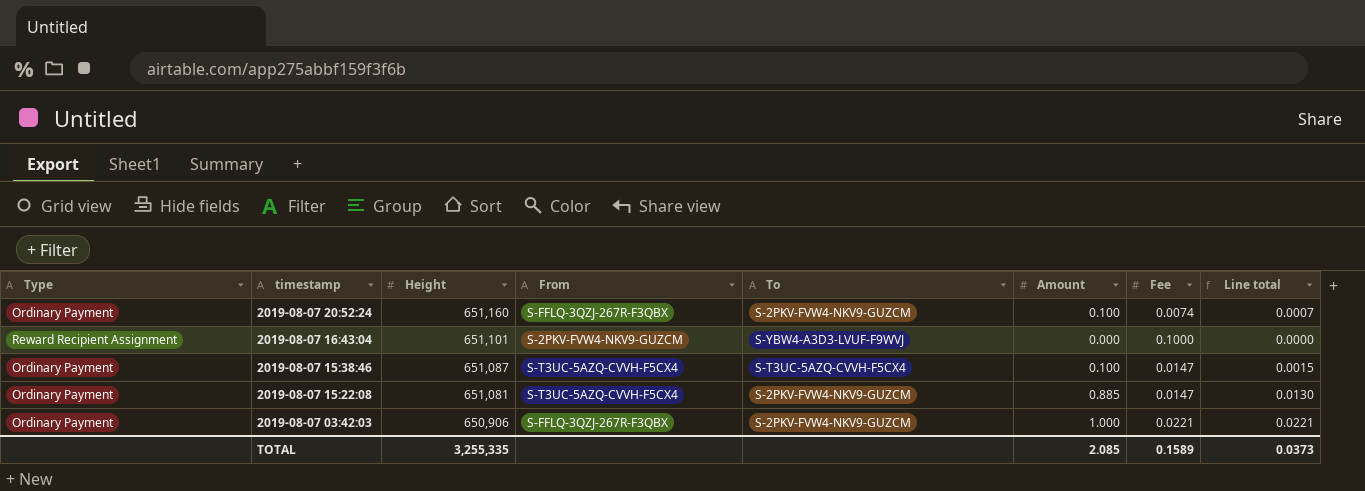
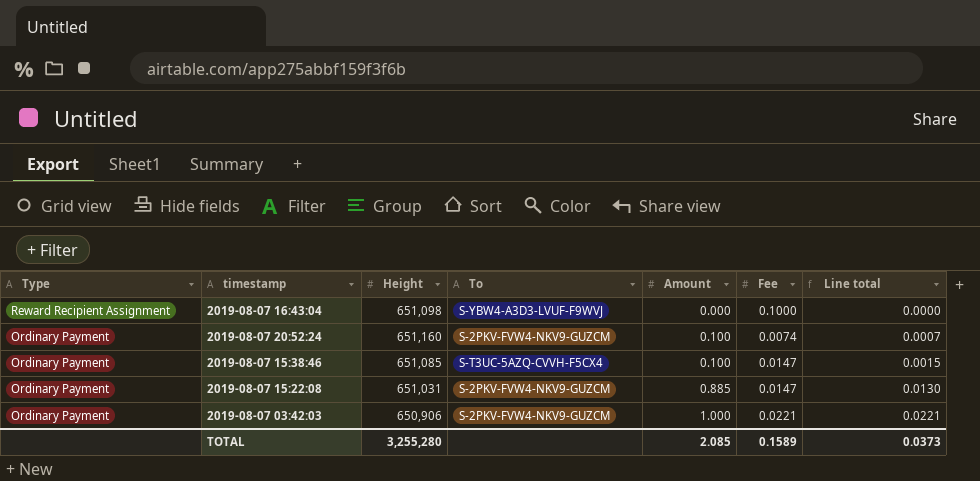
row order: timestamp descending -> Type descending
column From | position: 4 -> none
2019-08-07 16:43:04 | Height: 651,101 -> 651,098
2019-08-07 15:38:46 | Height: 651,087 -> 651,085
2019-08-07 15:22:08 | Height: 651,081 -> 651,031
TOTAL | Height: 3,255,335 -> 3,255,280

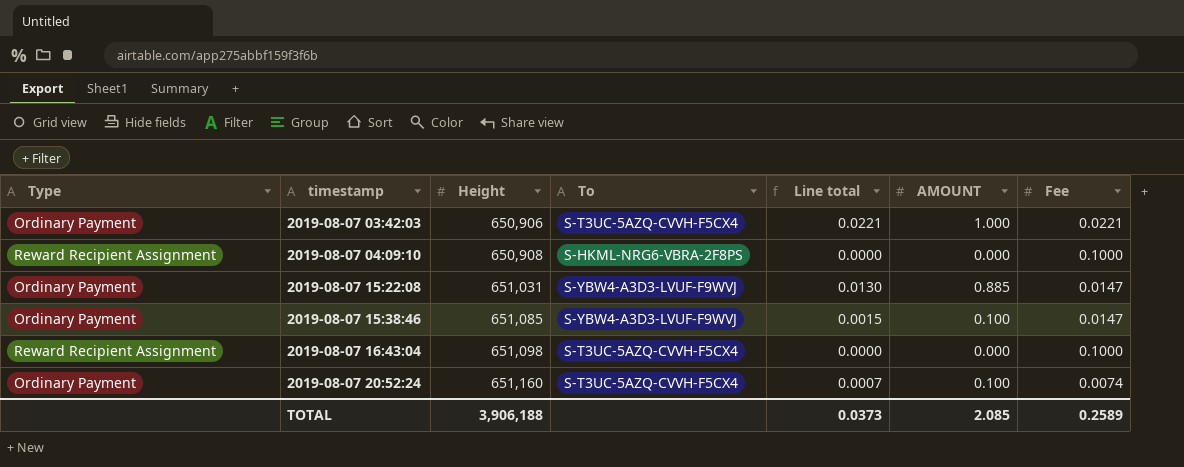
row order: Type descending -> timestamp ascending
column Line total | position: 7 -> 5
column name: Amount -> AMOUNT
2019-08-07 03:42:03 | To: S-2PKV-FVW4-NKV9-GUZCM -> S-T3UC-5AZQ-CVVH-F5CX4
row 2019-08-07 04:09:10: none -> Reward Recipient Assignment | 650,908 | S-HKML-NRG6-VBRA-2F8PS | 0.0000 | 0.000 | 0.1000
2019-08-07 15:22:08 | To: S-2PKV-FVW4-NKV9-GUZCM -> S-YBW4-A3D3-LVUF-F9WVJ
2019-08-07 15:38:46 | To: S-T3UC-5AZQ-CVVH-F5CX4 -> S-YBW4-A3D3-LVUF-F9WVJ
2019-08-07 16:43:04 | To: S-YBW4-A3D3-LVUF-F9WVJ -> S-T3UC-5AZQ-CVVH-F5CX4
2019-08-07 20:52:24 | To: S-2PKV-FVW4-NKV9-GUZCM -> S-T3UC-5AZQ-CVVH-F5CX4
TOTAL | Height: 3,255,280 -> 3,906,188
TOTAL | Fee: 0.1589 -> 0.2589

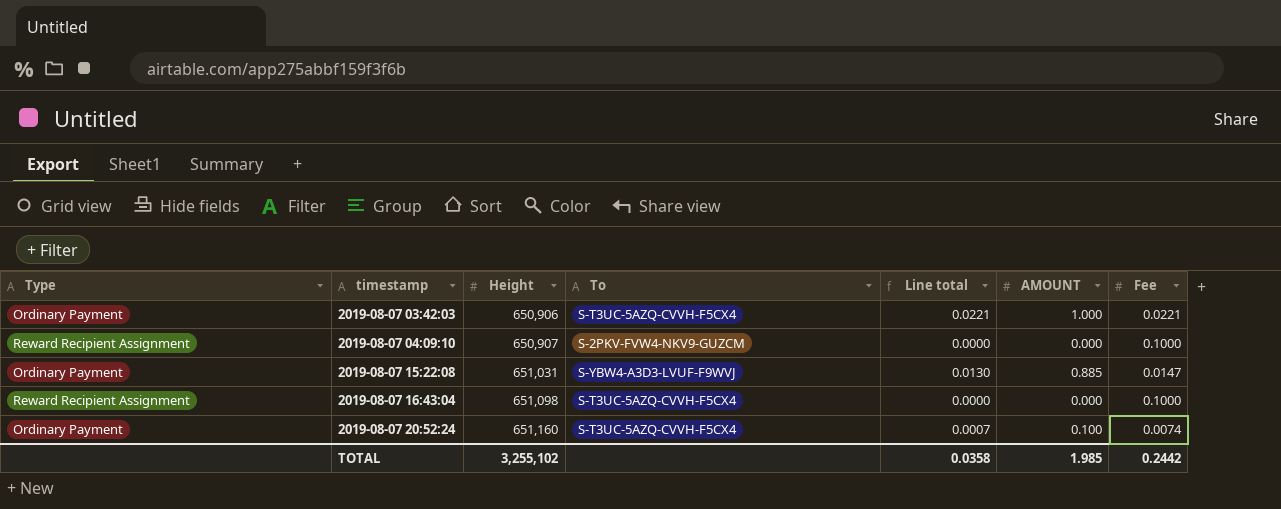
row 2019-08-07 15:38:46: Ordinary Payment | 651,085 | S-YBW4-A3D3-LVUF-F9WVJ | 0.0015 | 0.100 | 0.0147 -> none
2019-08-07 04:09:10 | Height: 650,908 -> 650,907
2019-08-07 04:09:10 | To: S-HKML-NRG6-VBRA-2F8PS -> S-2PKV-FVW4-NKV9-GUZCM
TOTAL | Height: 3,906,188 -> 3,255,102
TOTAL | Line total: 0.0373 -> 0.0358
TOTAL | AMOUNT: 2.085 -> 1.985
TOTAL | Fee: 0.2589 -> 0.2442

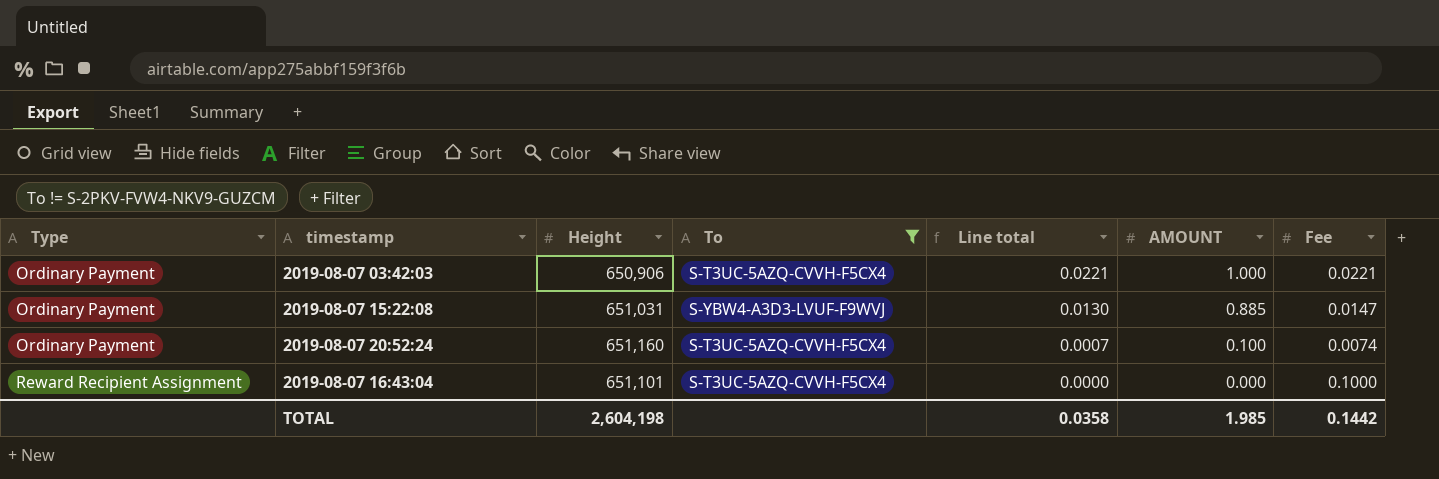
filter: none -> To != S-2PKV-FVW4-NKV9-GUZCM
row order: timestamp ascending -> Type ascending
2019-08-07 16:43:04 | Height: 651,098 -> 651,101
TOTAL | Height: 3,255,102 -> 2,604,198
TOTAL | Fee: 0.2442 -> 0.1442

